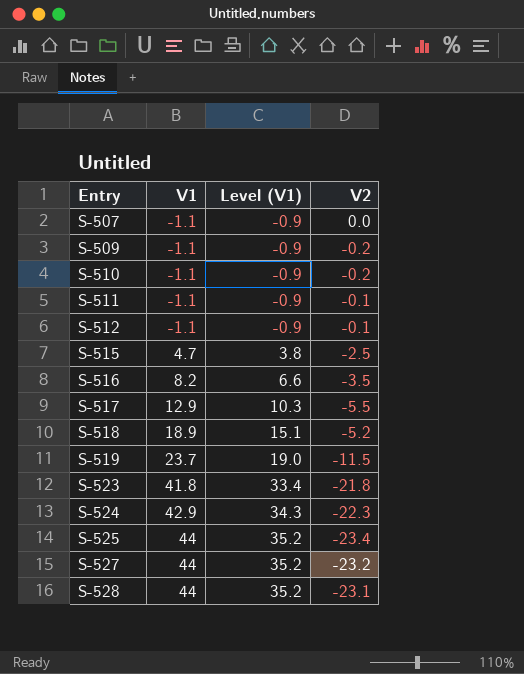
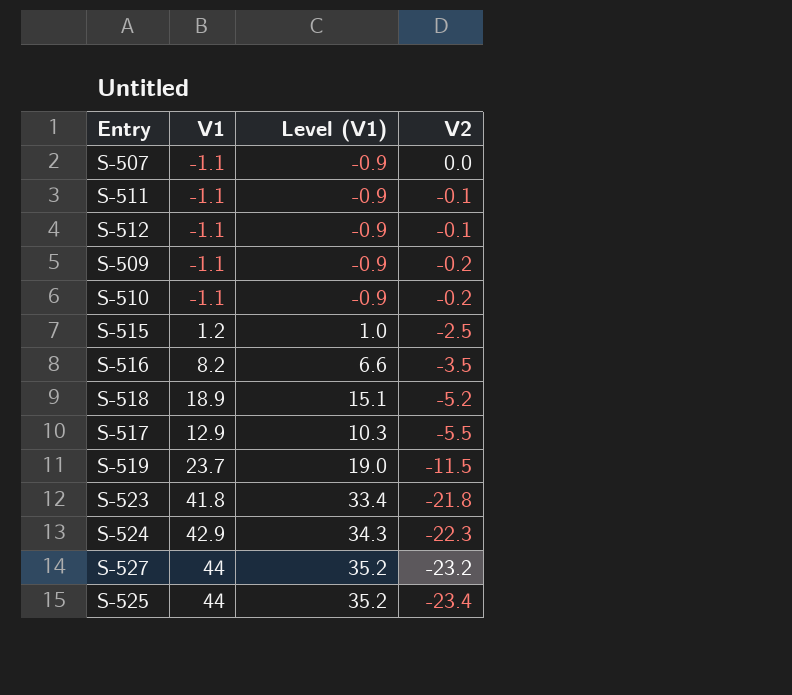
row order: Entry ascending -> V2 descending
row S-528: 44 | 35.2 | -23.1 -> none
S-515 | V1: 4.7 -> 1.2
S-515 | Level (V1): 3.8 -> 1.0

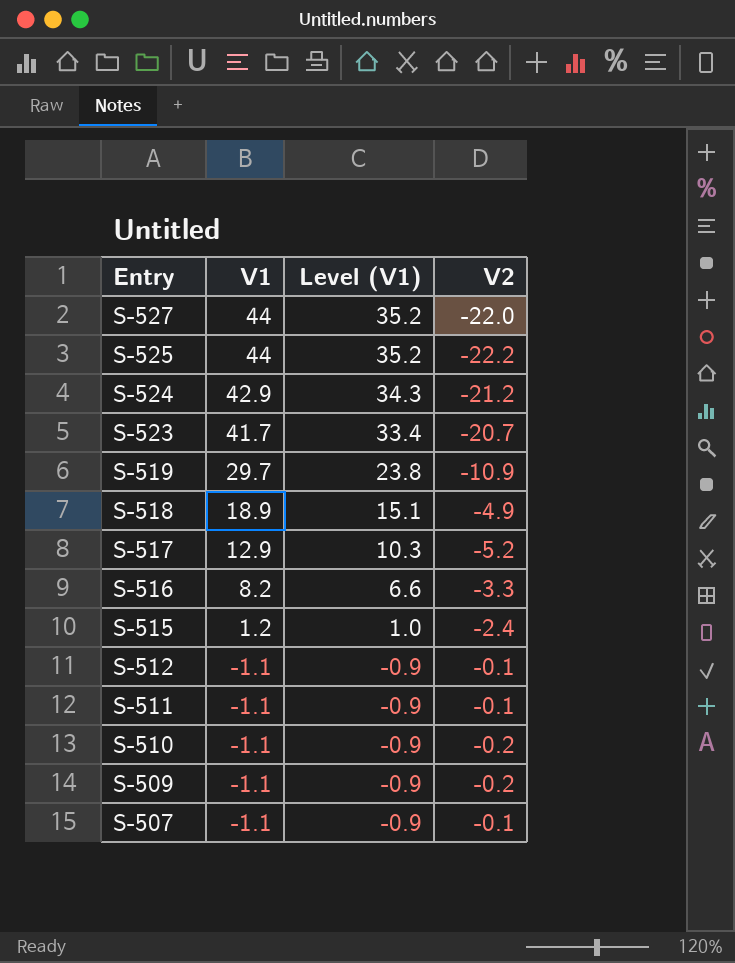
row order: V2 descending -> Entry descending
S-527 | V2: -23.2 -> -22.0
S-525 | V2: -23.4 -> -22.2
S-524 | V2: -22.3 -> -21.2
S-523 | V1: 41.8 -> 41.7
S-523 | V2: -21.8 -> -20.7
S-519 | V1: 23.7 -> 29.7
S-519 | Level (V1): 19.0 -> 23.8
S-519 | V2: -11.5 -> -10.9
S-518 | V2: -5.2 -> -4.9
S-517 | V2: -5.5 -> -5.2
S-516 | V2: -3.5 -> -3.3
S-515 | V2: -2.5 -> -2.4
S-507 | V2: 0.0 -> -0.1

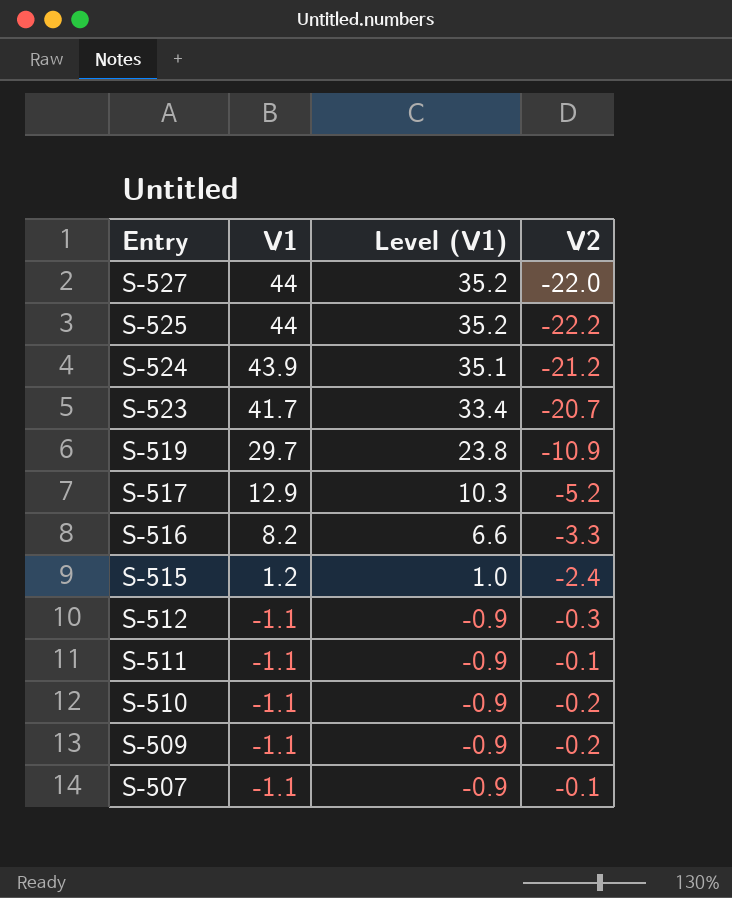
row S-518: 18.9 | 15.1 | -4.9 -> none
S-524 | V1: 42.9 -> 43.9
S-524 | Level (V1): 34.3 -> 35.1
S-512 | V2: -0.1 -> -0.3

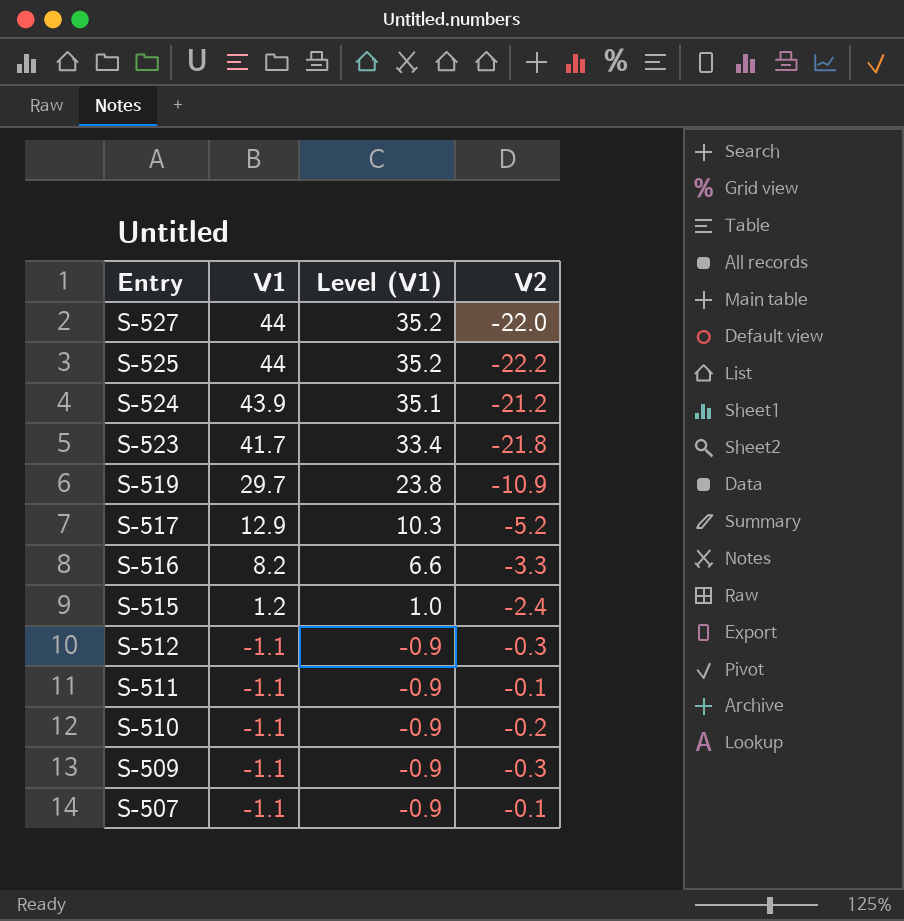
S-523 | V2: -20.7 -> -21.8
S-509 | V2: -0.2 -> -0.3

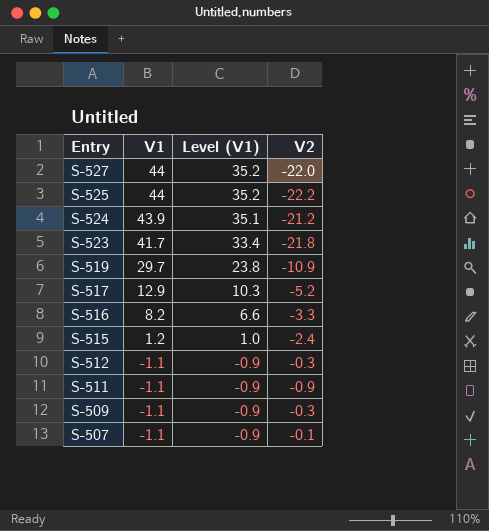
row S-510: -1.1 | -0.9 | -0.2 -> none
S-511 | V2: -0.1 -> -0.9

